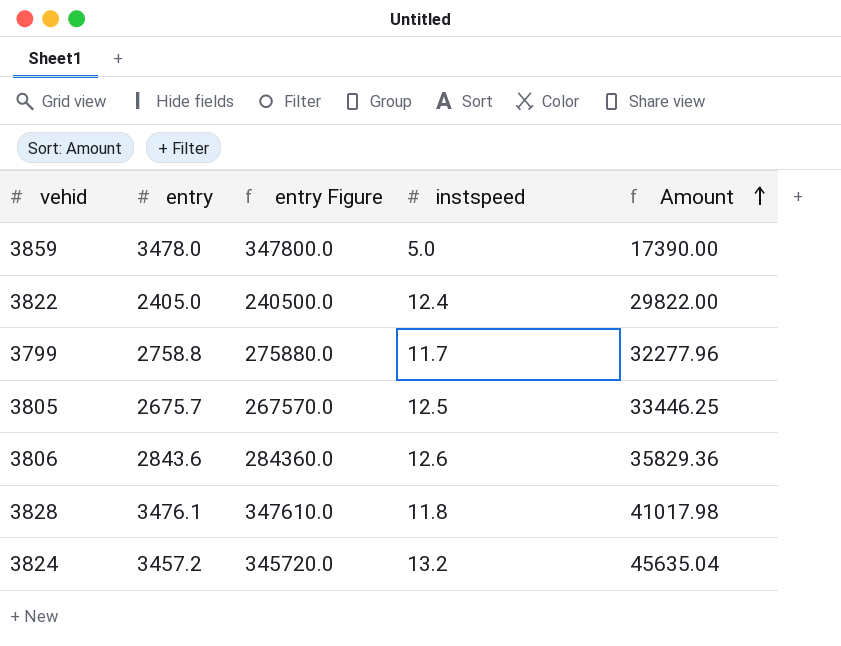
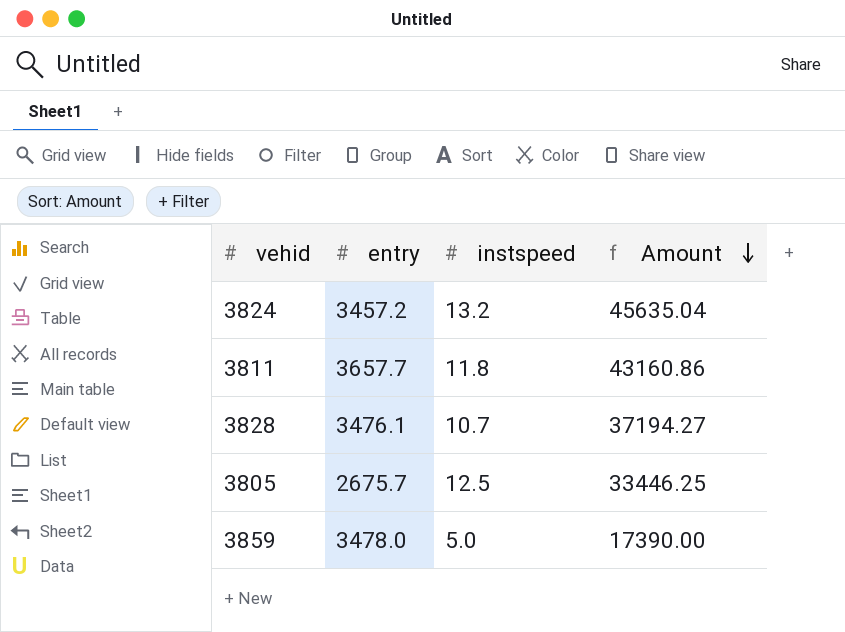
row order: Amount ascending -> Amount descending
column entry Figure | formula: [entry] * 100 -> none
row 3822: 2405.0 | 240500.0 | 12.4 | 29822.00 -> none
row 3799: 2758.8 | 275880.0 | 11.7 | 32277.96 -> none
row 3806: 2843.6 | 284360.0 | 12.6 | 35829.36 -> none
row 3811: none -> 3657.7 | 11.8 | 43160.86
3828 | instspeed: 11.8 -> 10.7
3828 | Amount: 41017.98 -> 37194.27

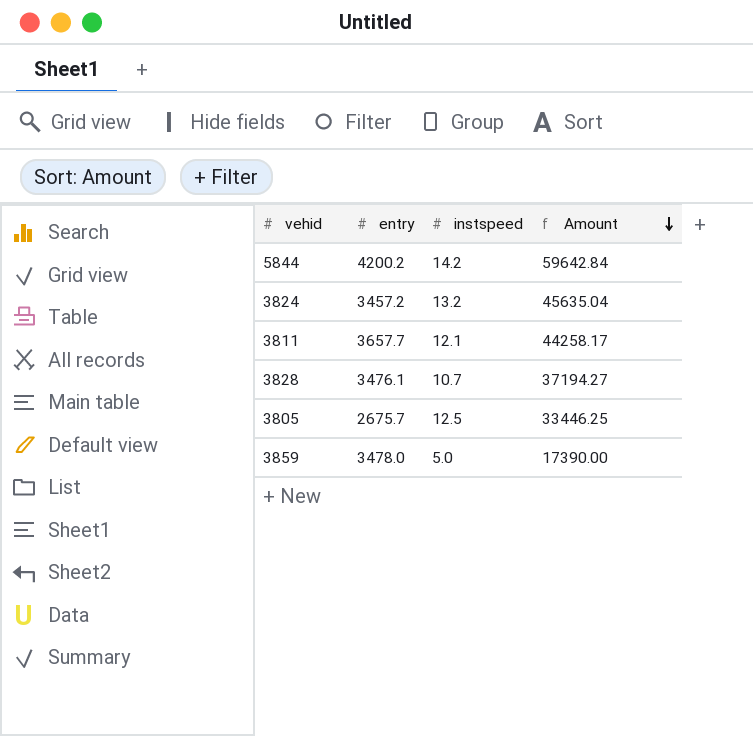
row 5844: none -> 4200.2 | 14.2 | 59642.84
3811 | instspeed: 11.8 -> 12.1
3811 | Amount: 43160.86 -> 44258.17

